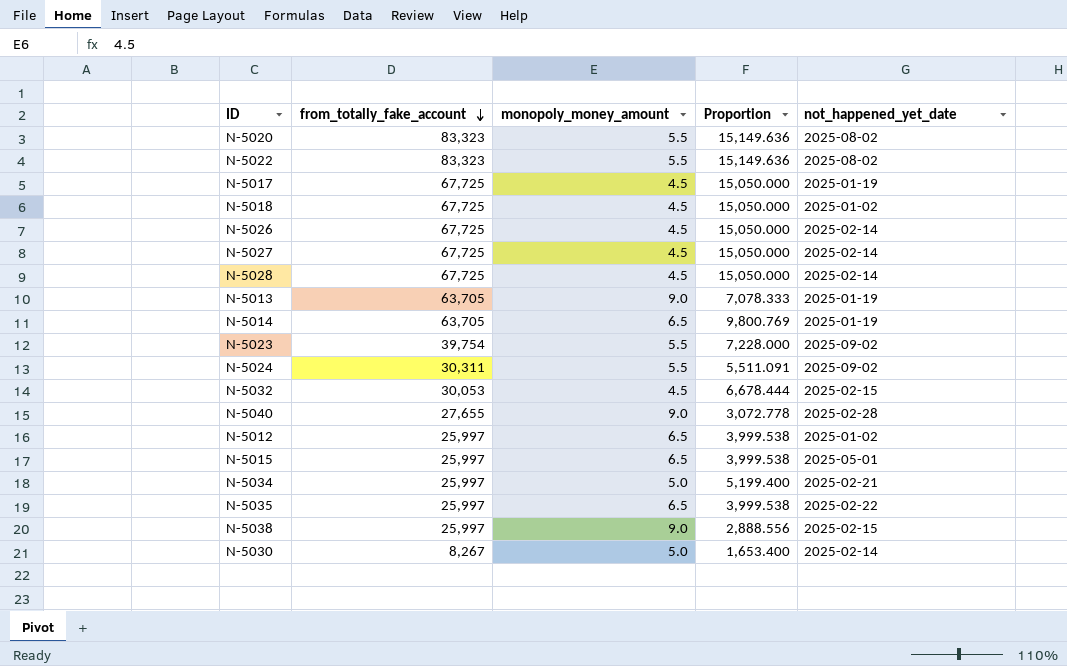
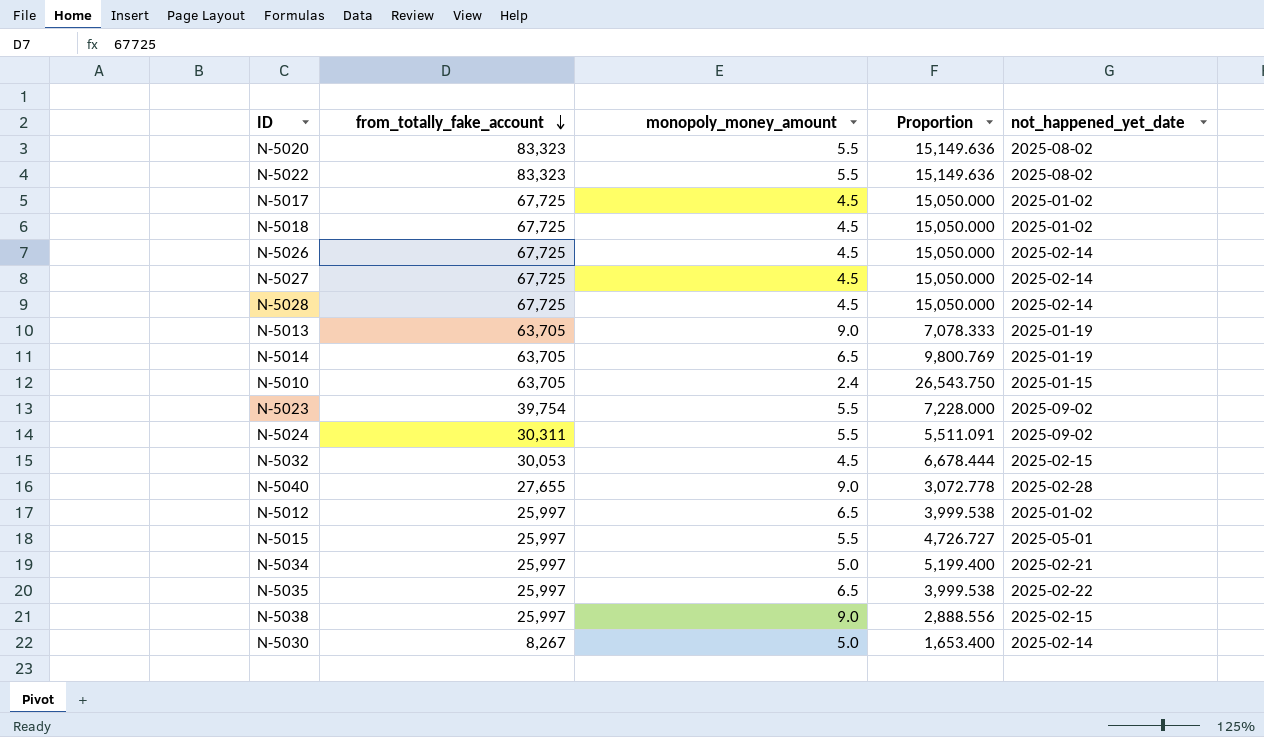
N-5017 | not_happened_yet_date: 2025-01-19 -> 2025-01-02
row N-5010: none -> 63,705 | 2.4 | 26,543.750 | 2025-01-15
N-5015 | monopoly_money_amount: 6.5 -> 5.5
N-5015 | Proportion: 3,999.538 -> 4,726.727

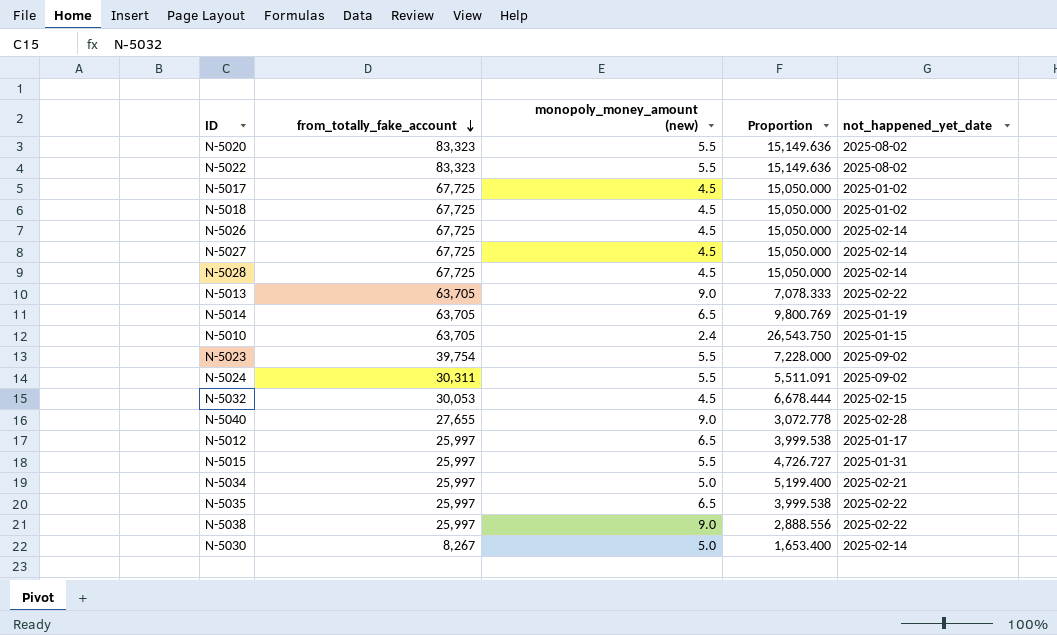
column name: monopoly_money_amount -> monopoly_money_amount (new)
N-5013 | not_happened_yet_date: 2025-01-19 -> 2025-02-22
N-5012 | not_happened_yet_date: 2025-01-02 -> 2025-01-17
N-5015 | not_happened_yet_date: 2025-05-01 -> 2025-01-31
N-5038 | not_happened_yet_date: 2025-02-15 -> 2025-02-22

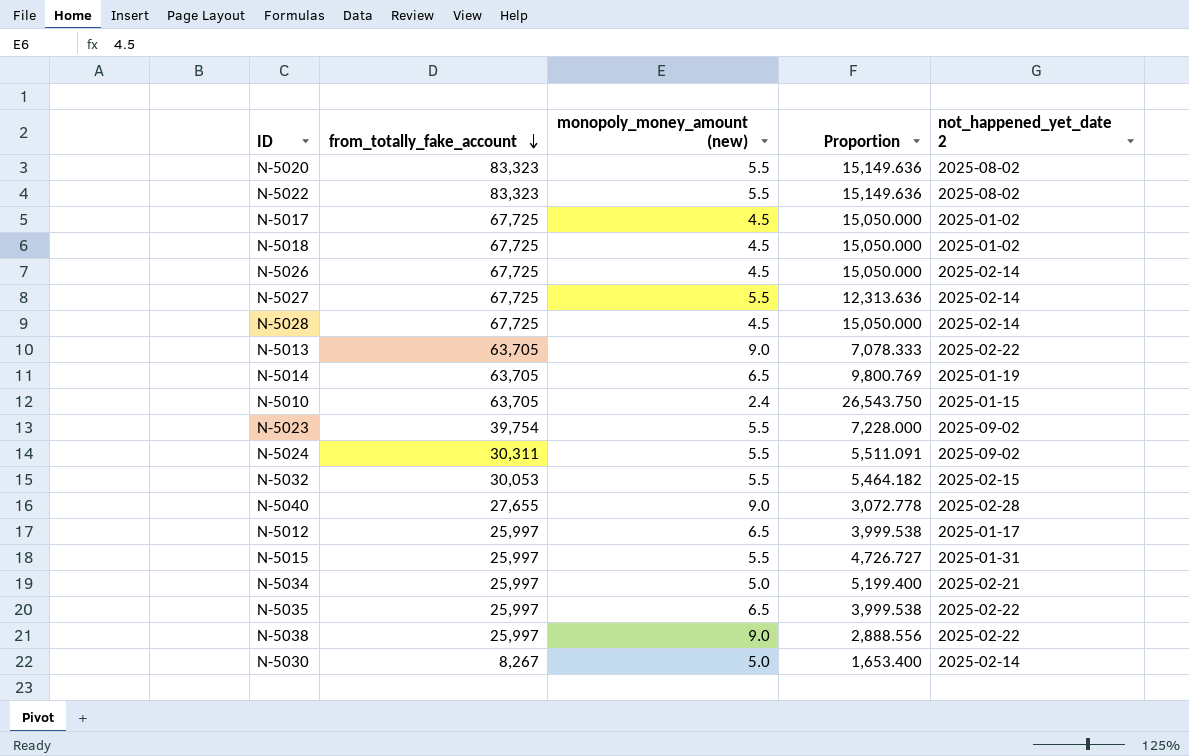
column name: not_happened_yet_date -> not_happened_yet_date 2
N-5027 | monopoly_money_amount (new): 4.5 -> 5.5
N-5027 | Proportion: 15,050.000 -> 12,313.636
N-5032 | monopoly_money_amount (new): 4.5 -> 5.5
N-5032 | Proportion: 6,678.444 -> 5,464.182

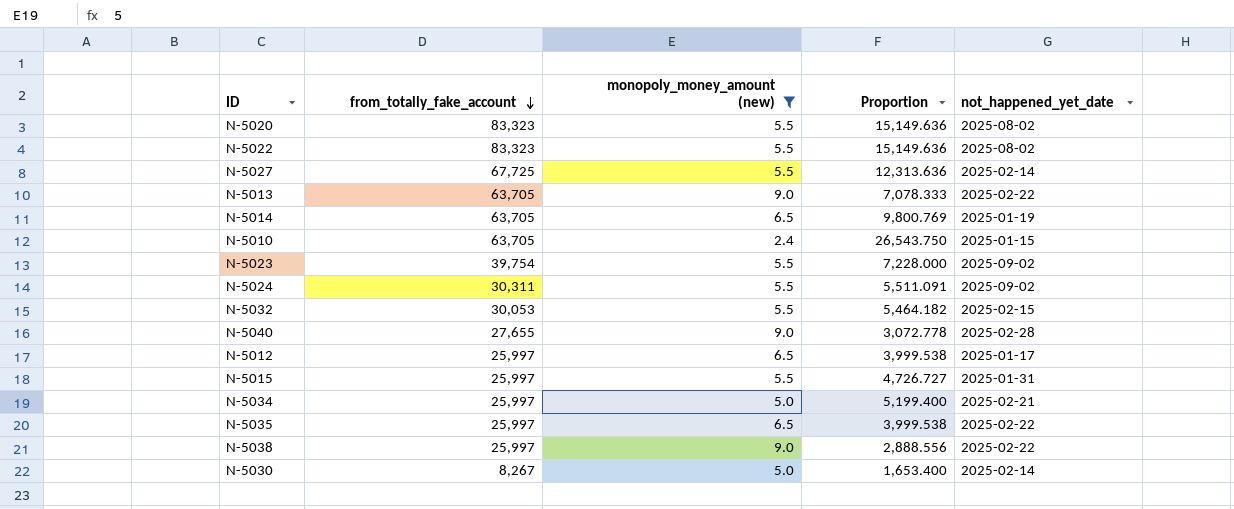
filter: none -> monopoly_money_amount (new) != 4.5
column name: not_happened_yet_date 2 -> not_happened_yet_date

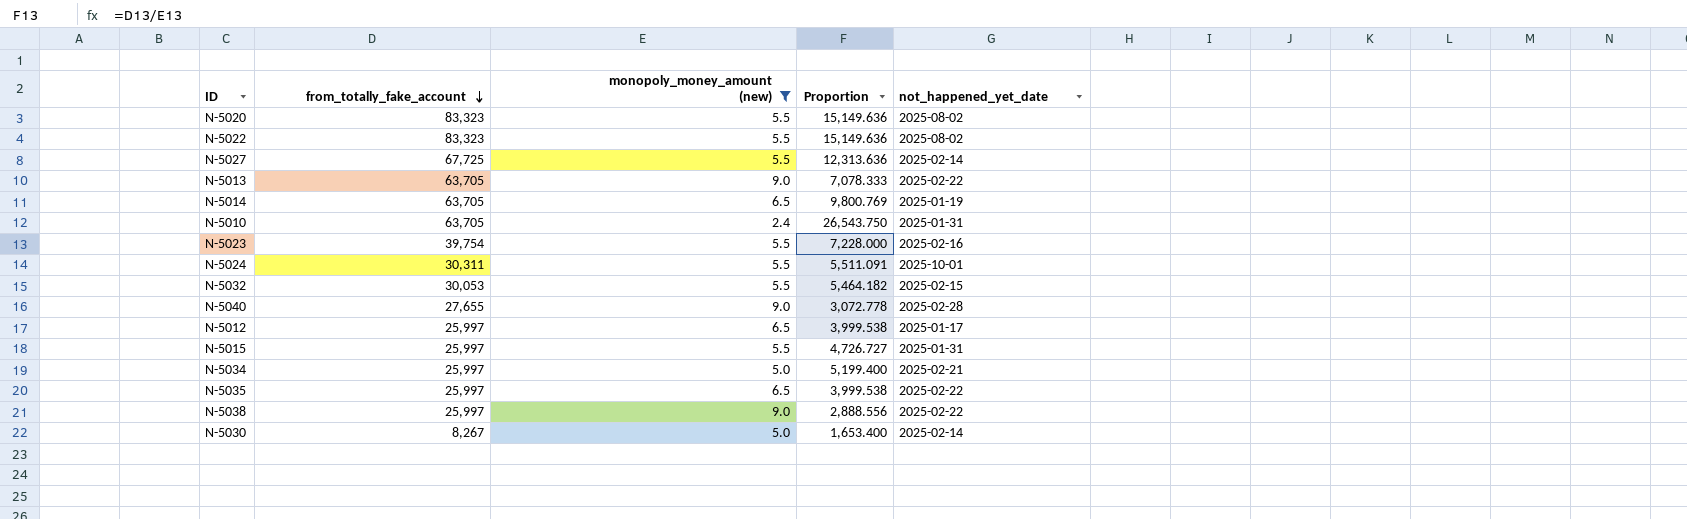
N-5010 | not_happened_yet_date: 2025-01-15 -> 2025-01-31
N-5023 | not_happened_yet_date: 2025-09-02 -> 2025-02-16
N-5024 | not_happened_yet_date: 2025-09-02 -> 2025-10-01

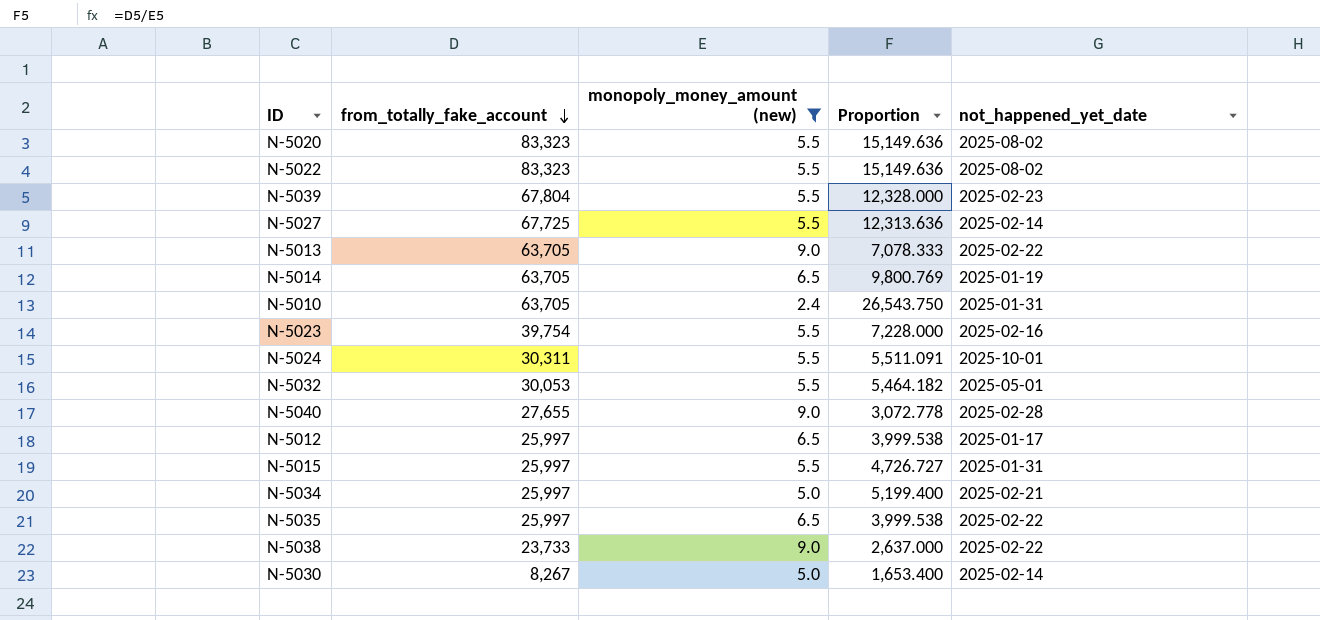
row N-5039: none -> 67,804 | 5.5 | 12,328.000 | 2025-02-23
N-5032 | not_happened_yet_date: 2025-02-15 -> 2025-05-01
N-5038 | from_totally_fake_account: 25,997 -> 23,733
N-5038 | Proportion: 2,888.556 -> 2,637.000

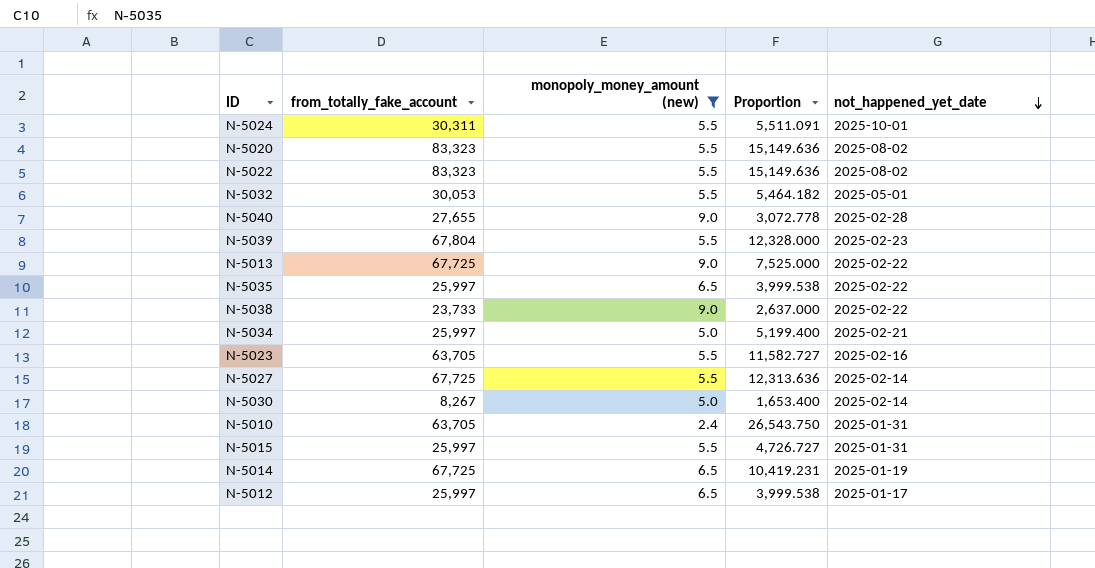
row order: from_totally_fake_account descending -> not_happened_yet_date descending
N-5013 | from_totally_fake_account: 63,705 -> 67,725
N-5013 | Proportion: 7,078.333 -> 7,525.000
N-5023 | from_totally_fake_account: 39,754 -> 63,705
N-5023 | Proportion: 7,228.000 -> 11,582.727
N-5014 | from_totally_fake_account: 63,705 -> 67,725
N-5014 | Proportion: 9,800.769 -> 10,419.231

